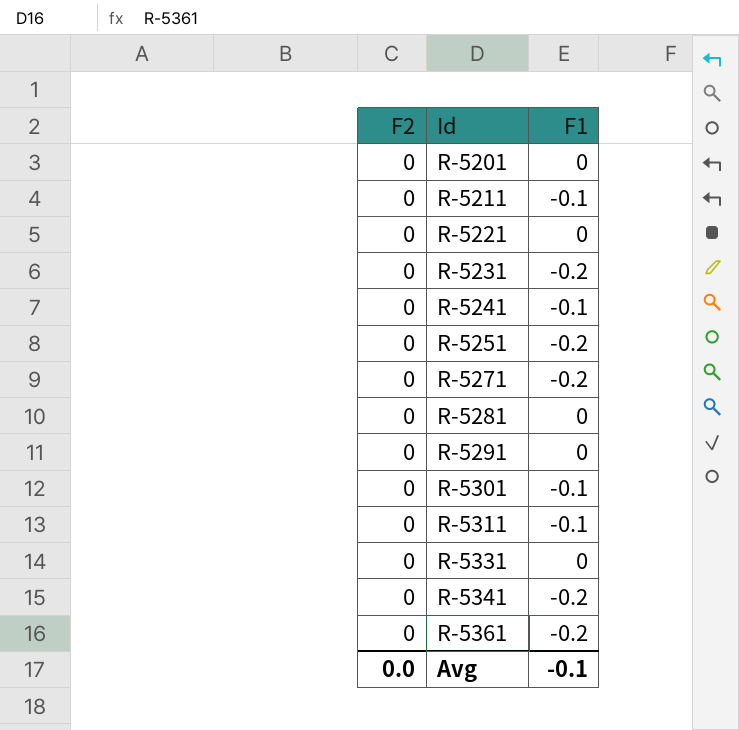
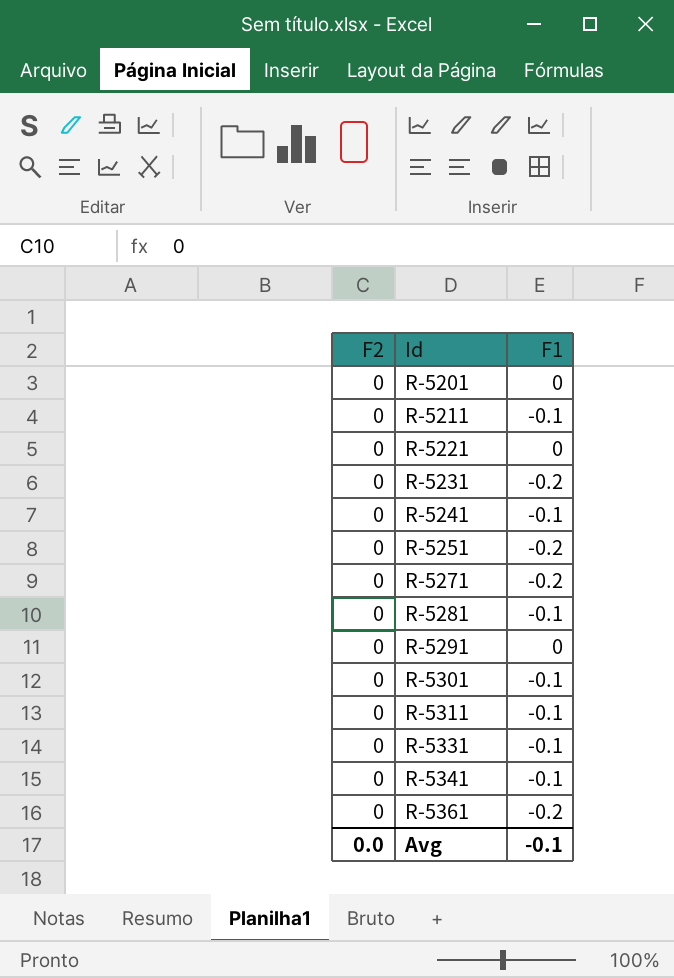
R-5281 | F1: 0 -> -0.1
R-5331 | F1: 0 -> -0.1
R-5341 | F1: -0.2 -> -0.1

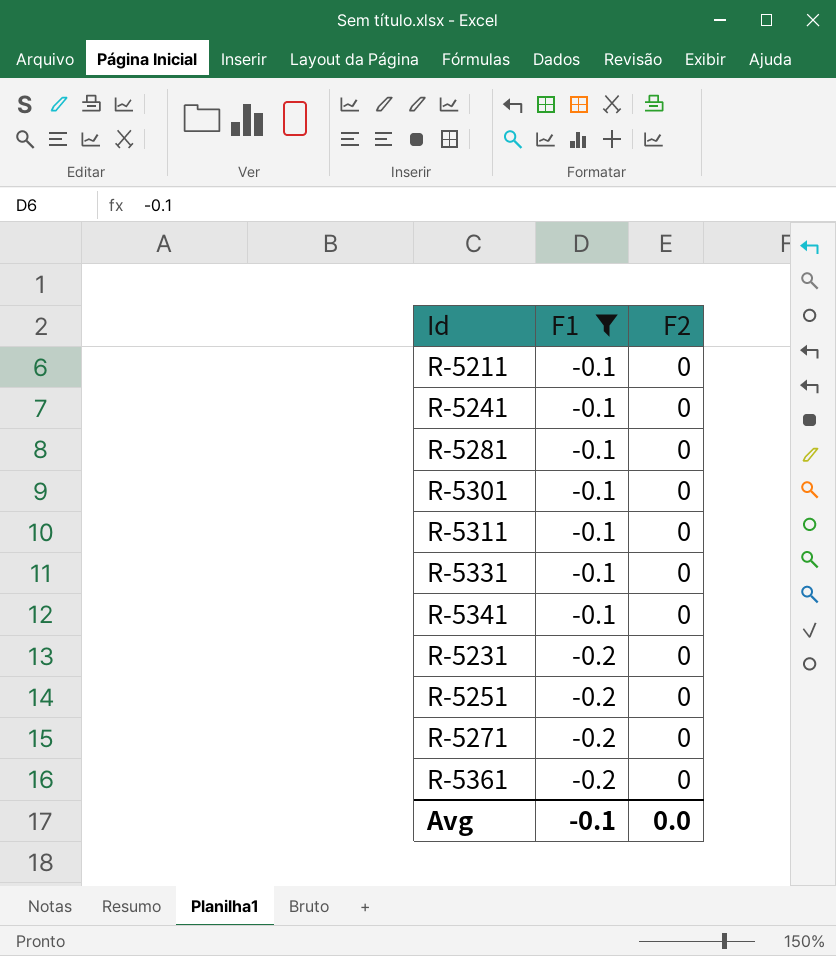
filter: none -> F1 != 0
row order: Id ascending -> F1 descending
column F2 | position: 1 -> 3

